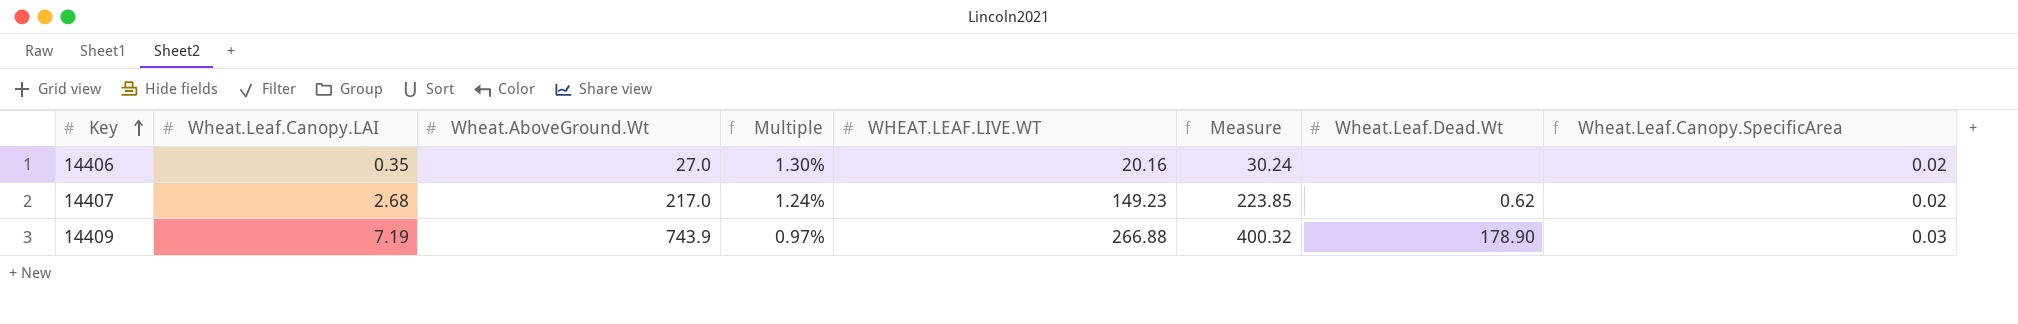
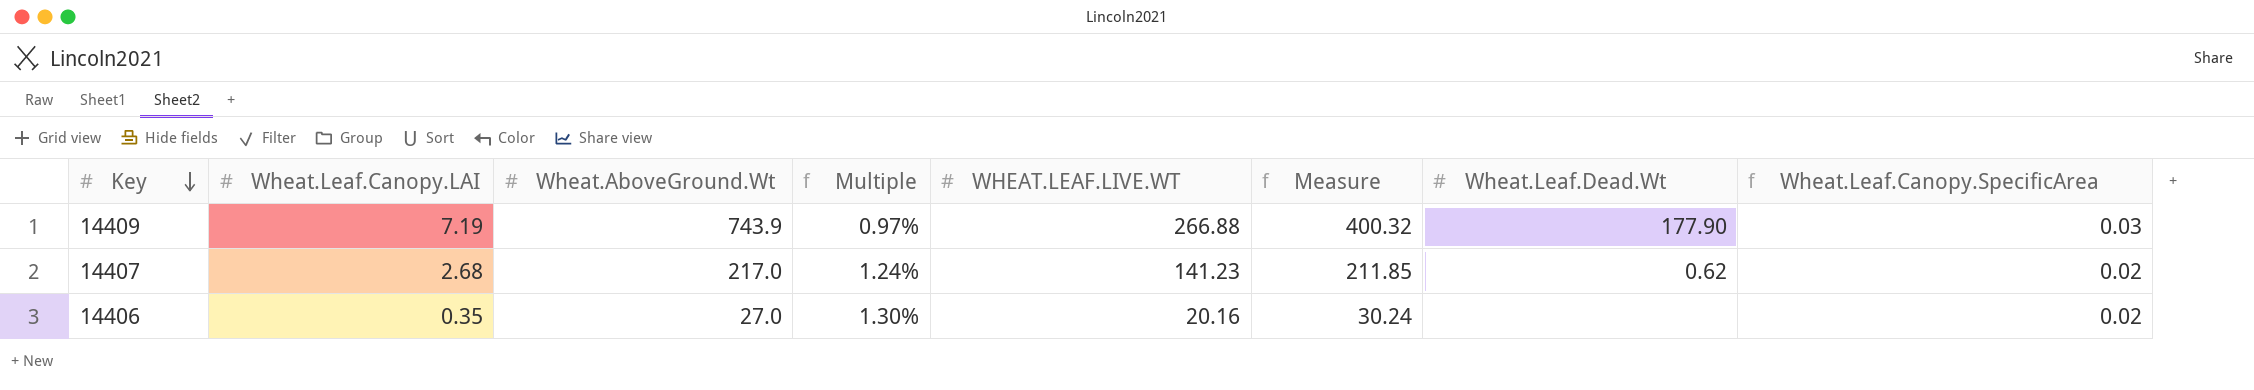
row order: Key ascending -> Key descending
14409 | Wheat.Leaf.Dead.Wt: 178.90 -> 177.90
14407 | WHEAT.LEAF.LIVE.WT: 149.23 -> 141.23
14407 | Measure: 223.85 -> 211.85

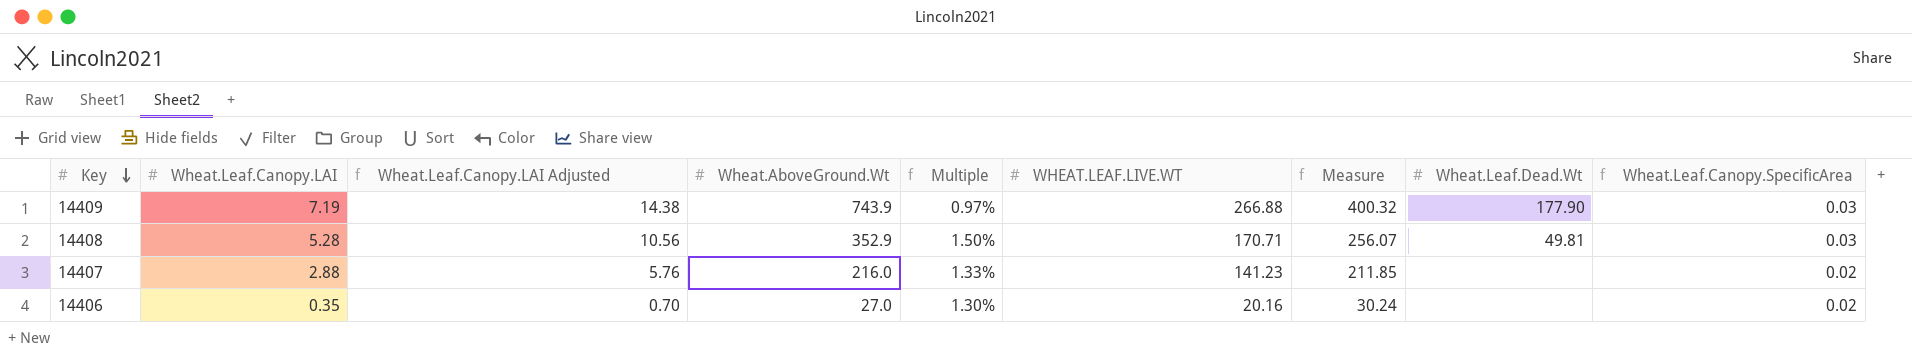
column Wheat.Leaf.Canopy.LAI Adjusted | formula: none -> [Wheat.Leaf.Canopy.LAI] * 2
row 14408: none -> 5.28 | 10.56 | 352.9 | 1.50% | 170.71 | 256.07 | 49.81 | 0.03
14407 | Wheat.Leaf.Canopy.LAI: 2.68 -> 2.88
14407 | Wheat.AboveGround.Wt: 217.0 -> 216.0
14407 | Multiple: 1.24% -> 1.33%
14407 | Wheat.Leaf.Dead.Wt: 0.62 -> none

